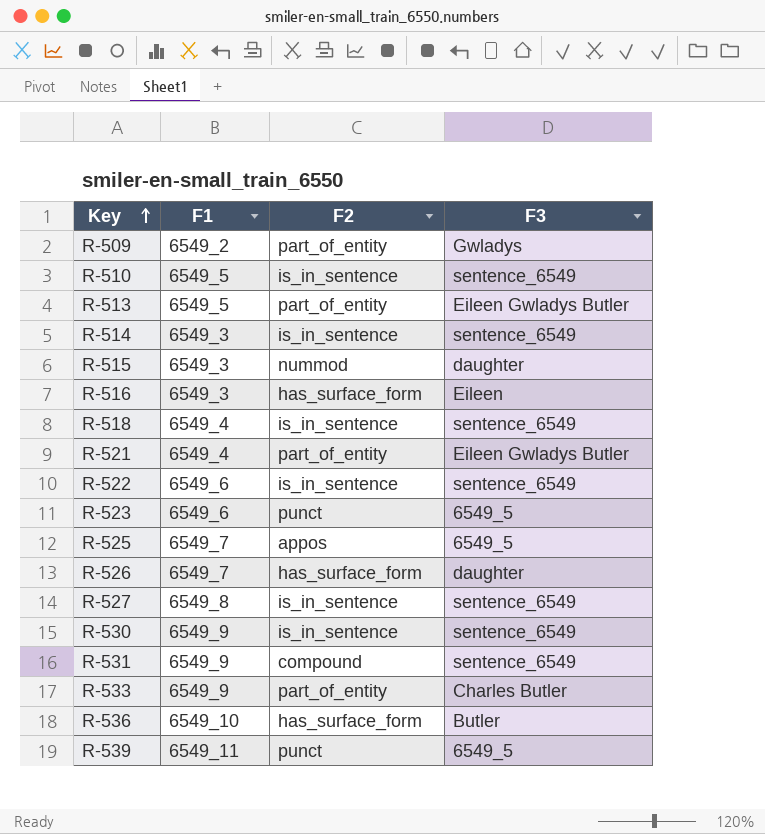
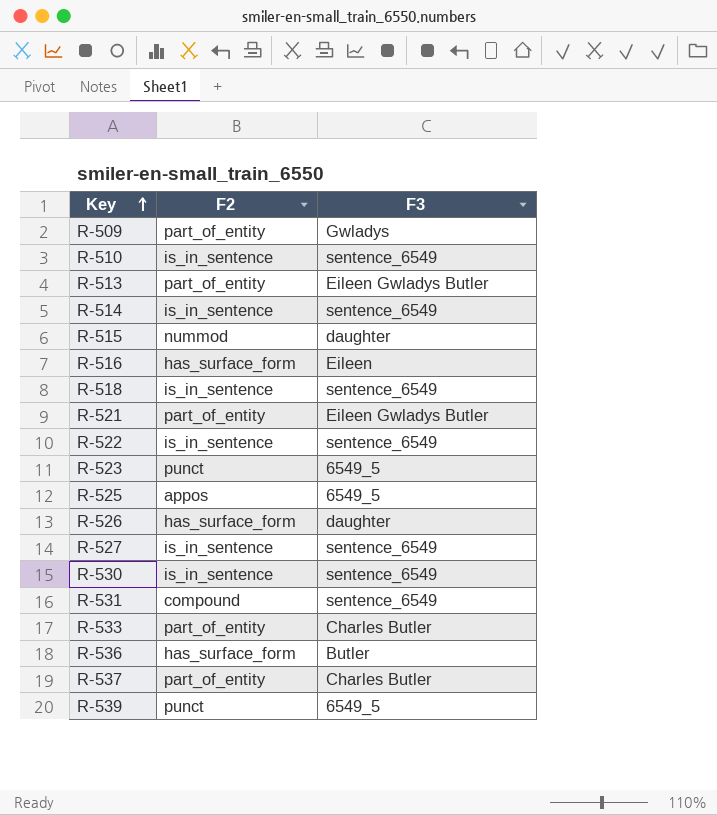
column F1 | position: 2 -> none
row R-537: none -> part_of_entity | Charles Butler

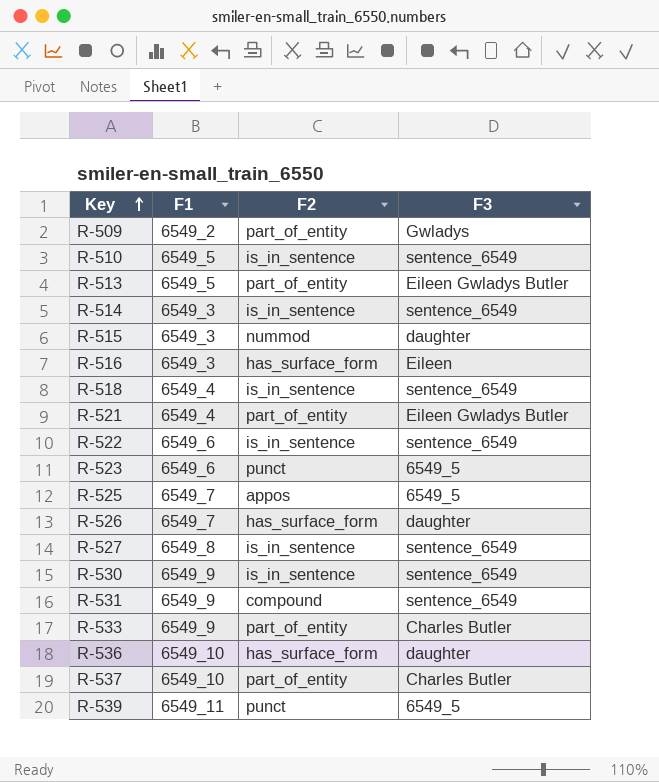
column F1 | position: none -> 2
R-536 | F3: Butler -> daughter

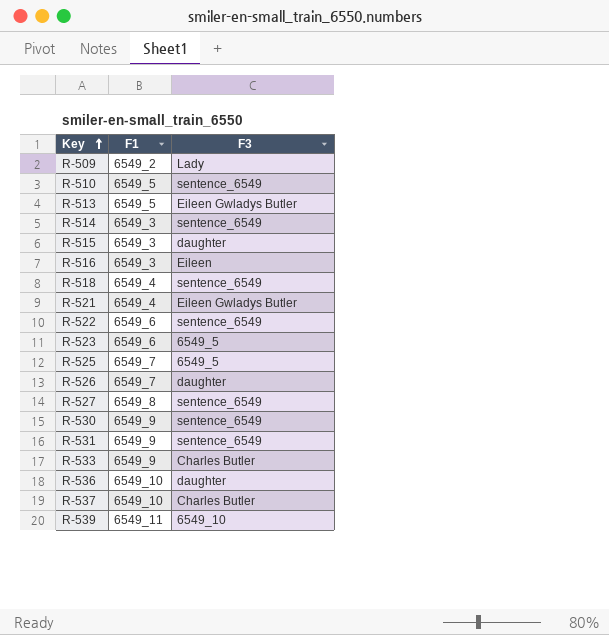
column F2 | position: 3 -> none
R-509 | F3: Gwladys -> Lady
R-539 | F3: 6549_5 -> 6549_10

